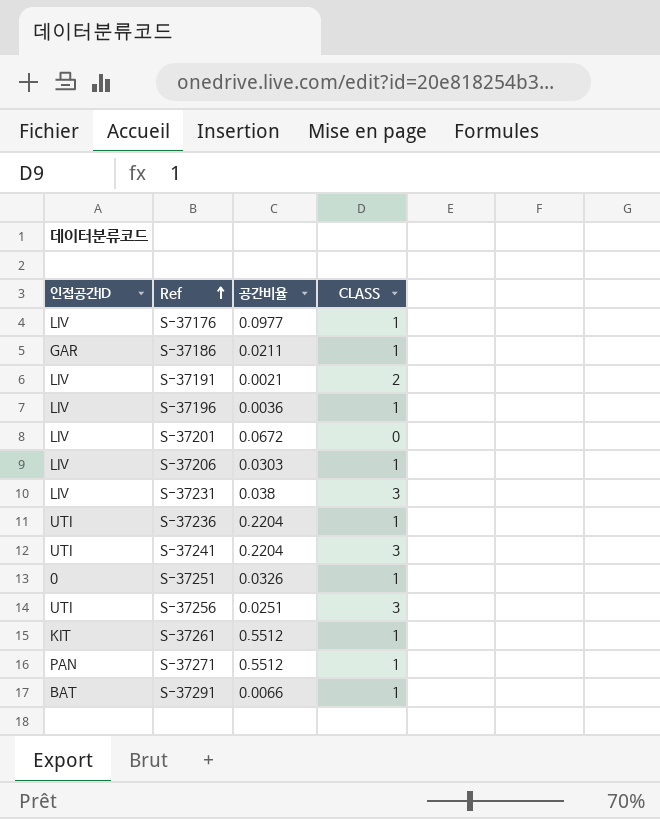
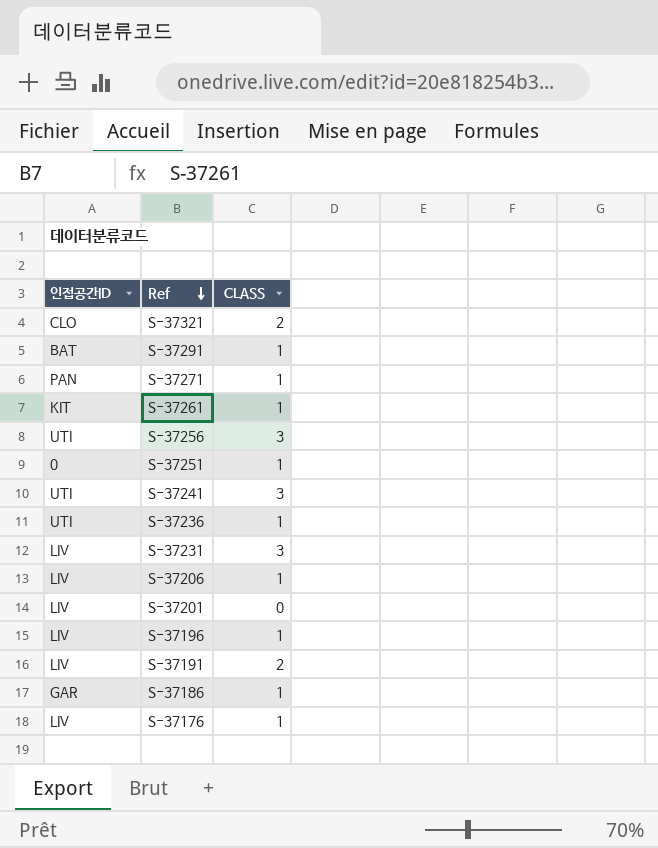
row order: Ref ascending -> Ref descending
column 공간비율 | position: 3 -> none
row S-37321: none -> CLO | 2

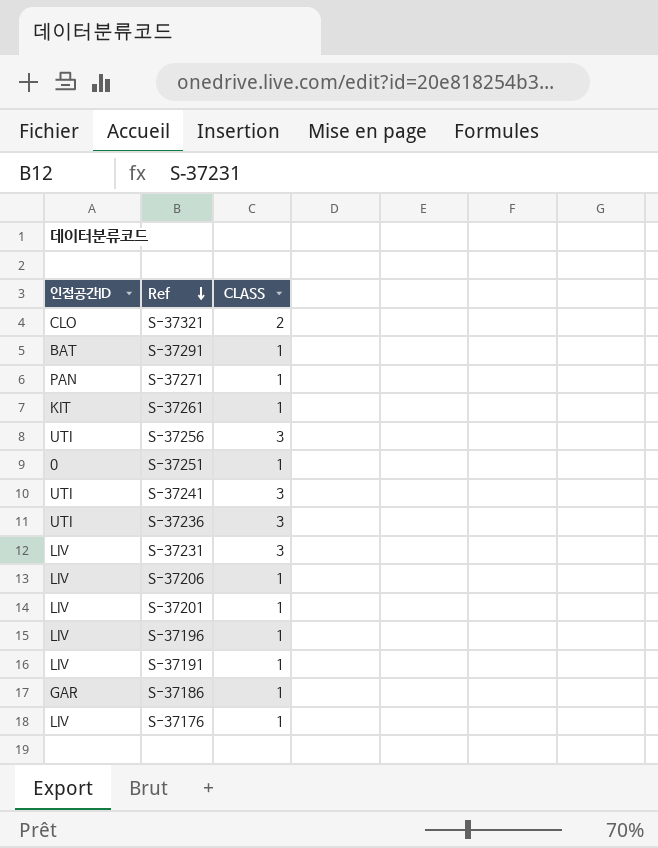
S-37236 | CLASS: 1 -> 3
S-37201 | CLASS: 0 -> 1
S-37191 | CLASS: 2 -> 1

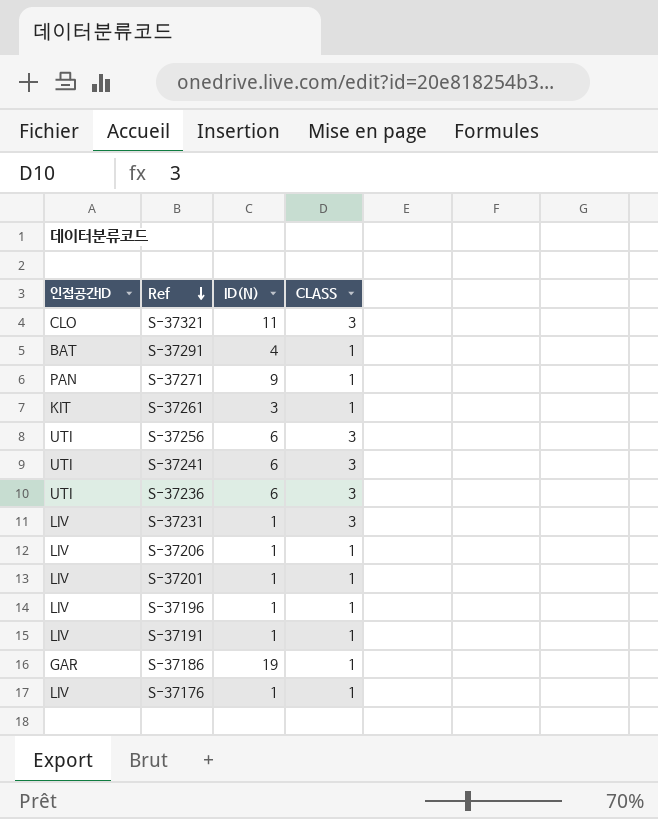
column ID(N) | position: none -> 3
row S-37251: 0 | 1 -> none
S-37321 | CLASS: 2 -> 3

